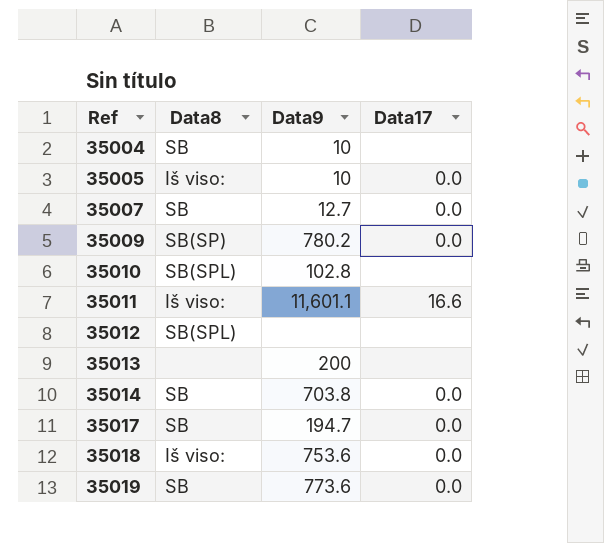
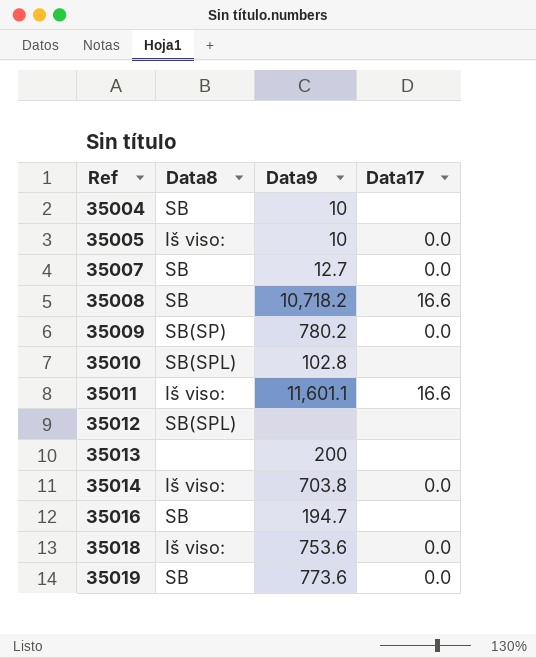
row 35017: SB | 194.7 | 0.0 -> none
row 35008: none -> SB | 10,718.2 | 16.6
35014 | Data8: SB -> Iš viso:
row 35016: none -> SB | 194.7 | none

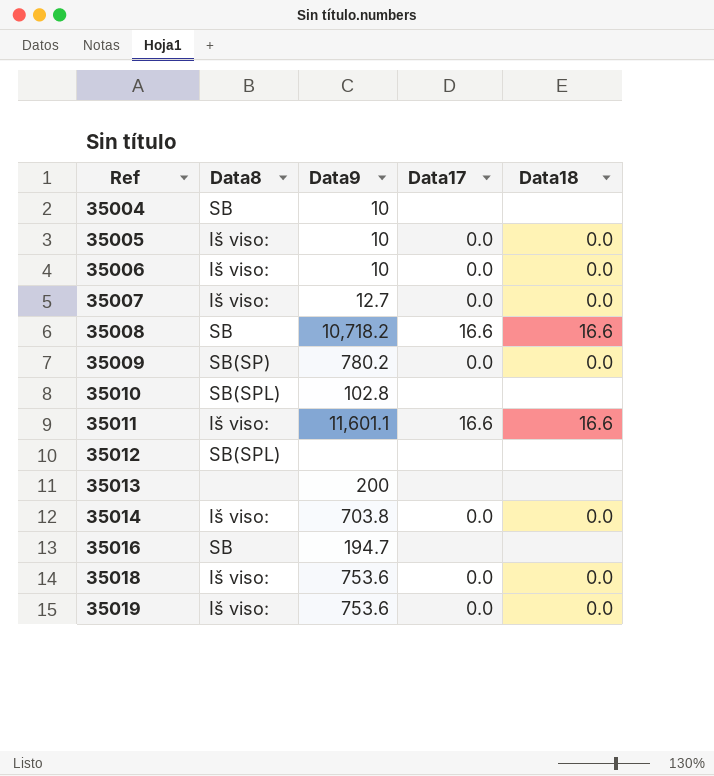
column Data18 | position: none -> 5
row 35006: none -> Iš viso: | 10 | 0.0 | 0.0
35007 | Data8: SB -> Iš viso:
35019 | Data8: SB -> Iš viso:
35019 | Data9: 773.6 -> 753.6

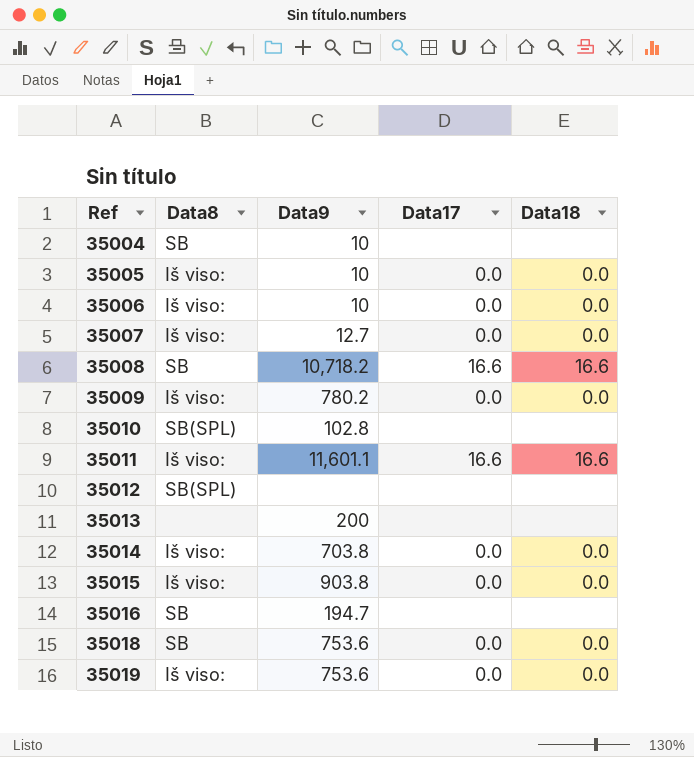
35009 | Data8: SB(SP) -> Iš viso:
row 35015: none -> Iš viso: | 903.8 | 0.0 | 0.0
35018 | Data8: Iš viso: -> SB

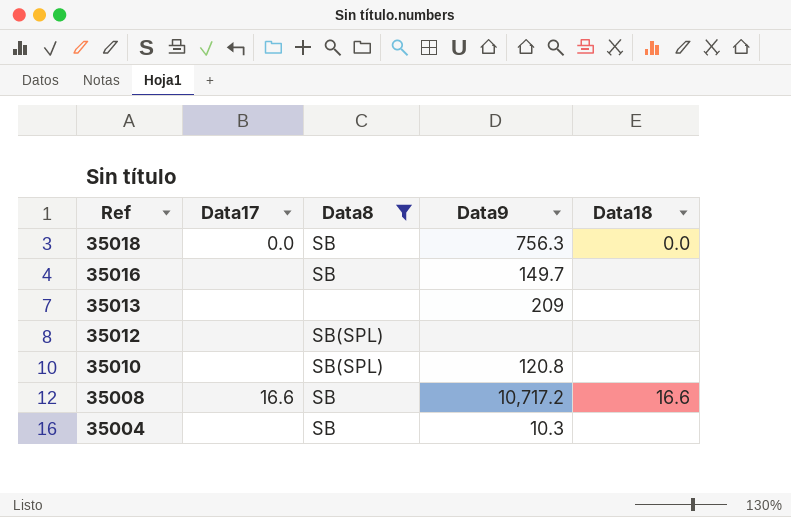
filter: none -> Data8 != Iš viso:
row order: Ref ascending -> Ref descending
column Data17 | position: 4 -> 2
35018 | Data9: 753.6 -> 756.3
35016 | Data9: 194.7 -> 149.7
35013 | Data9: 200 -> 209
35010 | Data9: 102.8 -> 120.8
35008 | Data9: 10,718.2 -> 10,717.2
35004 | Data9: 10 -> 10.3

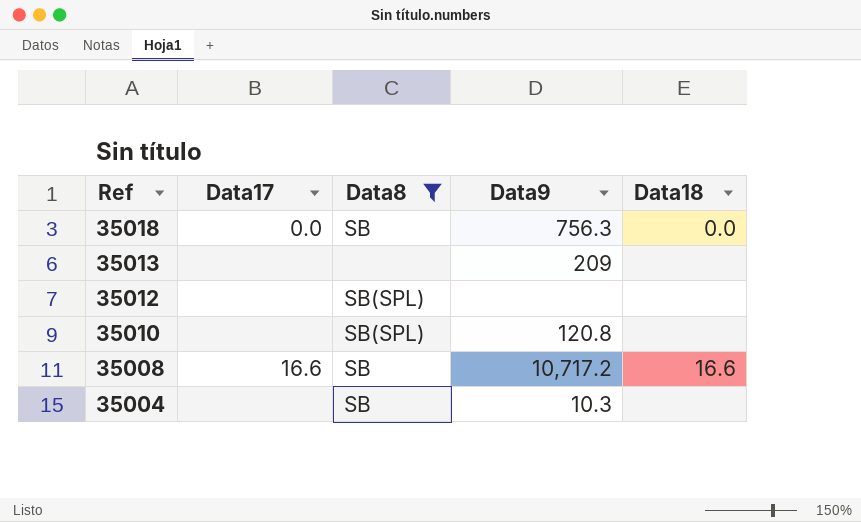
row 35016: none | SB | 149.7 | none -> none

